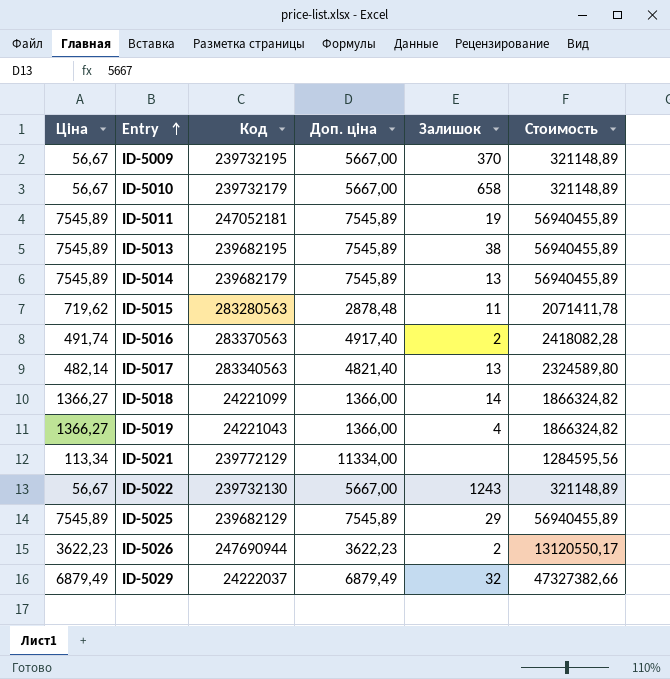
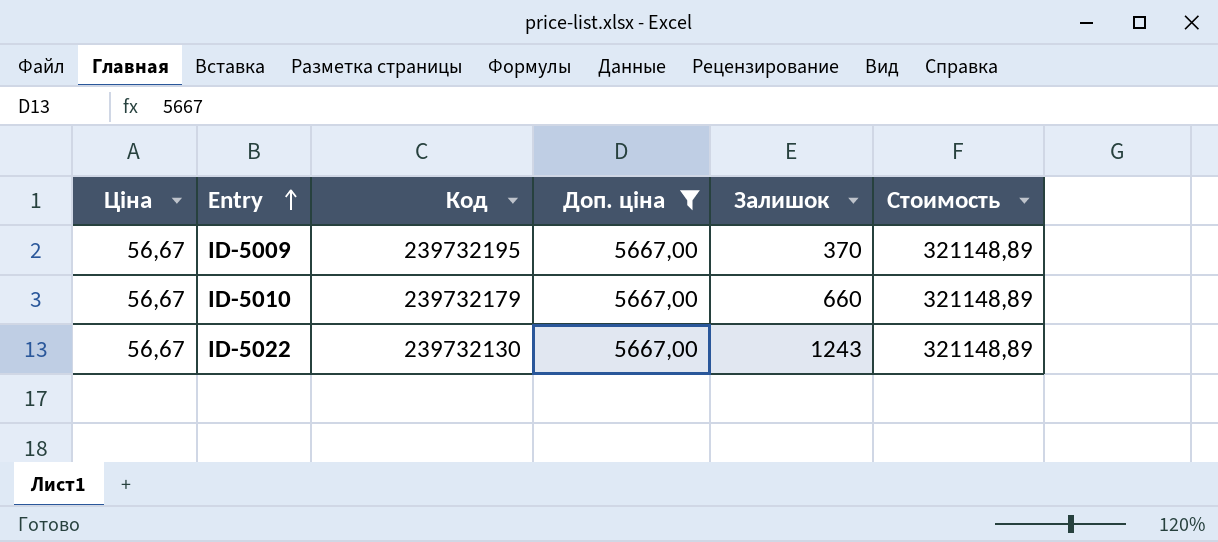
filter: none -> Доп. ціна = 5667,00
ID-5010 | Залишок: 658 -> 660

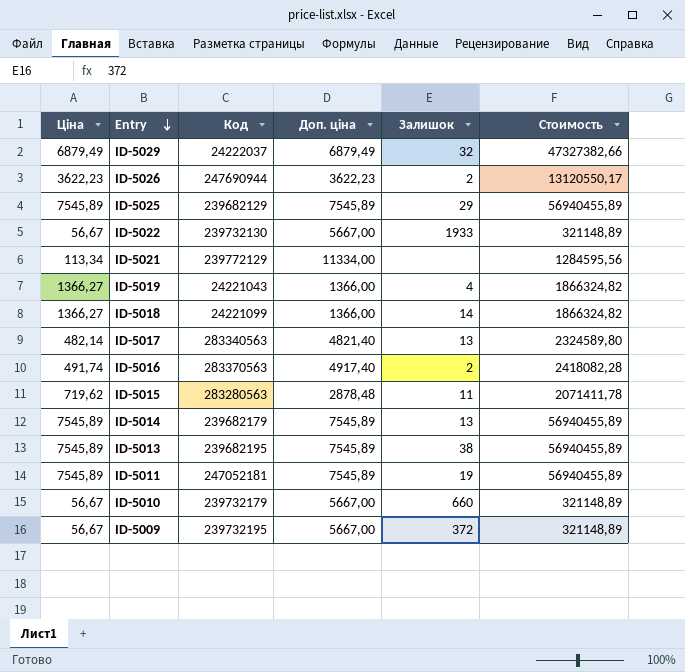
filter: Доп. ціна = 5667,00 -> none
row order: Entry ascending -> Entry descending
ID-5022 | Залишок: 1243 -> 1933
ID-5009 | Залишок: 370 -> 372

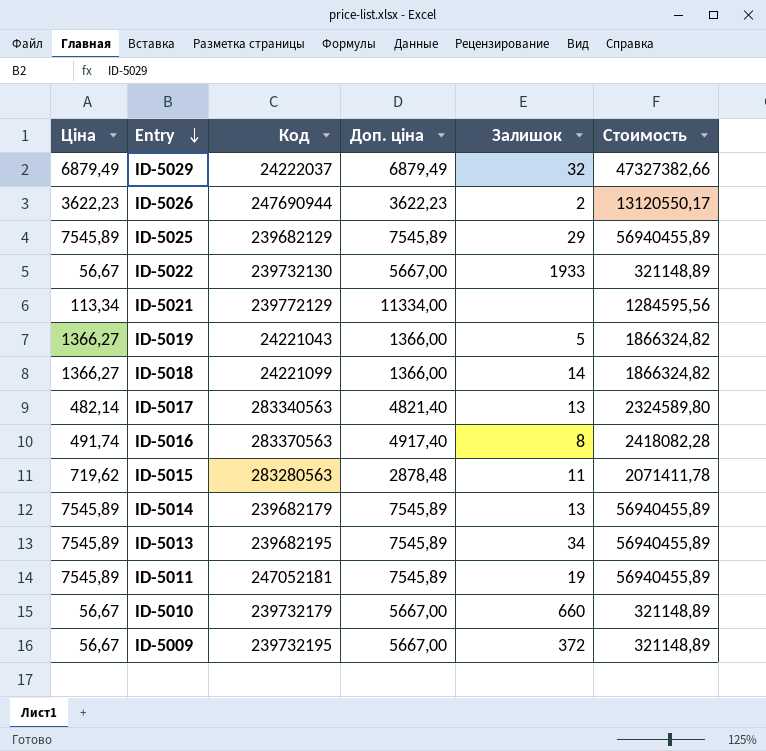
ID-5019 | Залишок: 4 -> 5
ID-5016 | Залишок: 2 -> 8
ID-5013 | Залишок: 38 -> 34

